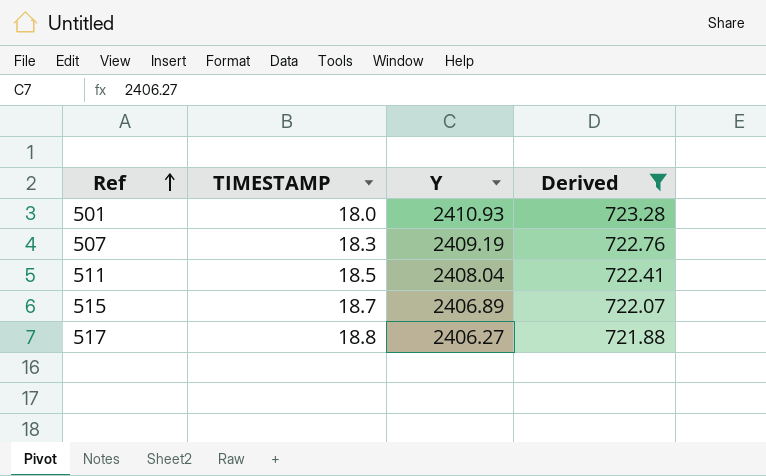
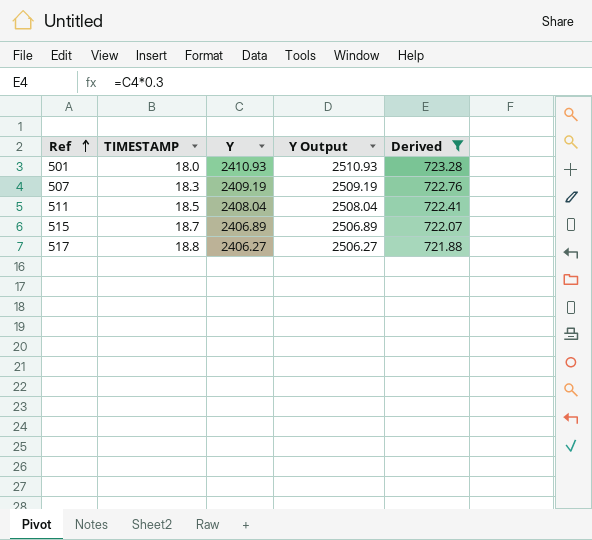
column Y Output | formula: none -> [Y] + 100

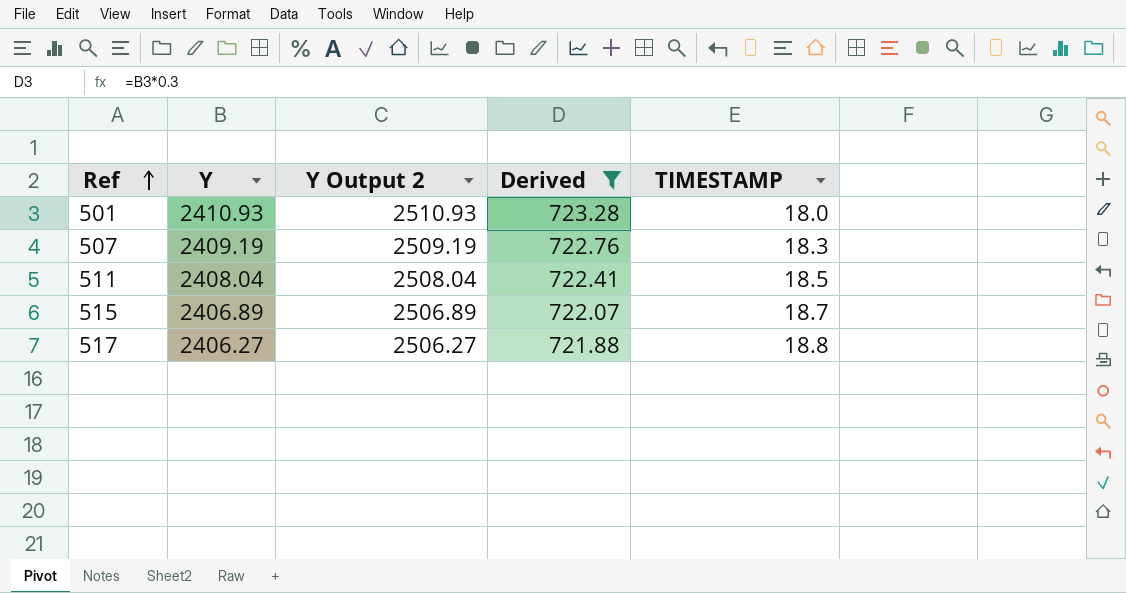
column name: Y Output -> Y Output 2
column TIMESTAMP | position: 2 -> 5

